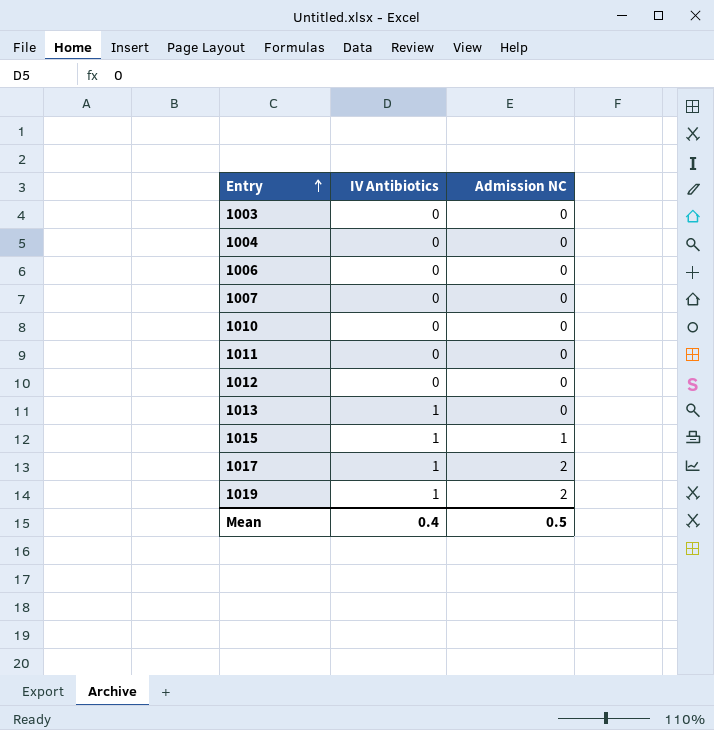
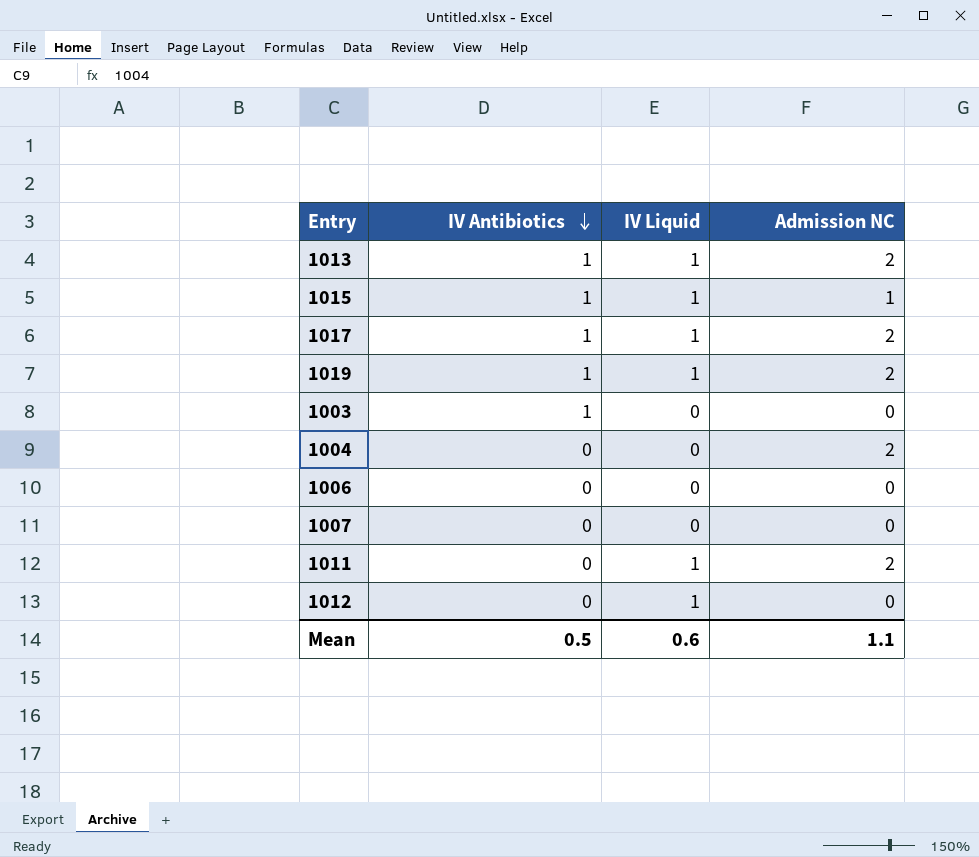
row order: Entry ascending -> IV Antibiotics descending
column IV Liquid | position: none -> 3
row 1010: 0 | 0 -> none
1013 | Admission NC: 0 -> 2
1003 | IV Antibiotics: 0 -> 1
1004 | Admission NC: 0 -> 2
1011 | Admission NC: 0 -> 2
Mean | IV Antibiotics: 0.4 -> 0.5
Mean | Admission NC: 0.5 -> 1.1

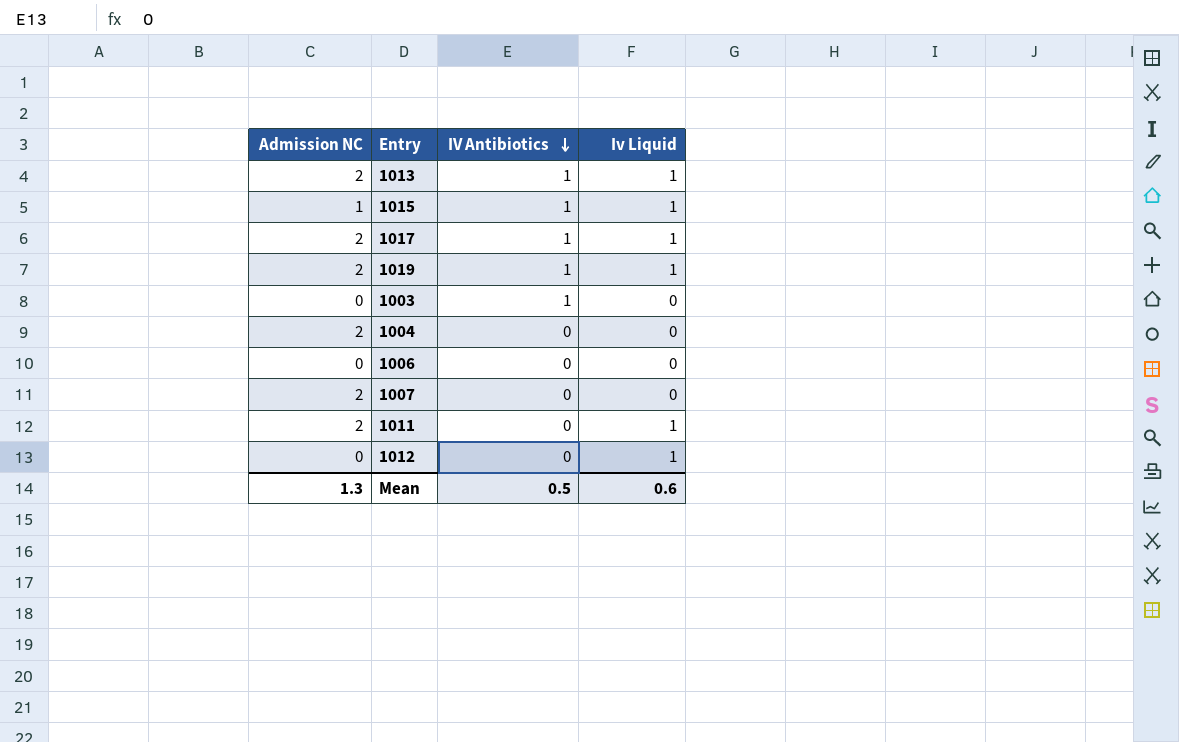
column Admission NC | position: 4 -> 1
column name: IV Liquid -> Iv Liquid
1007 | Admission NC: 0 -> 2
Mean | Admission NC: 1.1 -> 1.3

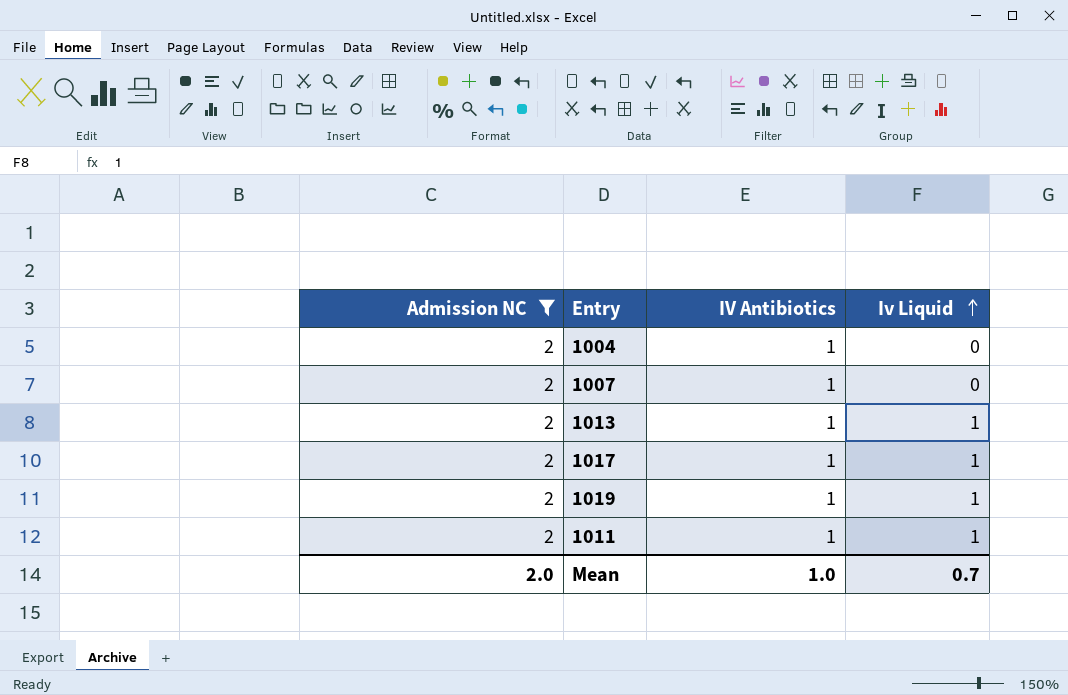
filter: none -> Admission NC = 2
row order: IV Antibiotics descending -> Iv Liquid ascending
1004 | IV Antibiotics: 0 -> 1
1007 | IV Antibiotics: 0 -> 1
1011 | IV Antibiotics: 0 -> 1
Mean | Admission NC: 1.3 -> 2.0
Mean | IV Antibiotics: 0.5 -> 1.0
Mean | Iv Liquid: 0.6 -> 0.7

